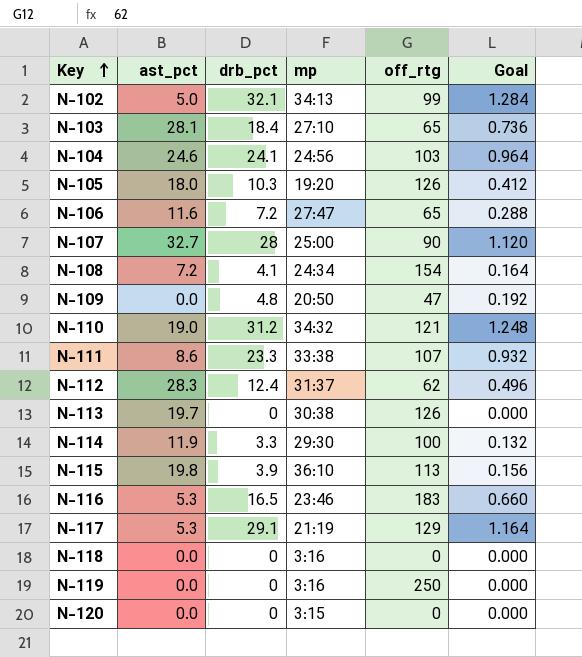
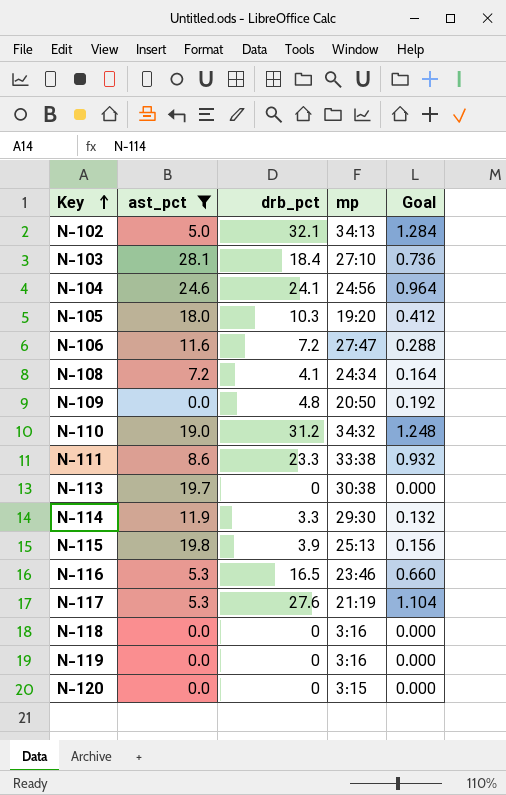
filter: none -> ast_pct <= 28.1
column off_rtg | position: 5 -> none
N-115 | mp: 36:10 -> 25:13
N-117 | drb_pct: 29.1 -> 27.6
N-117 | Goal: 1.164 -> 1.104

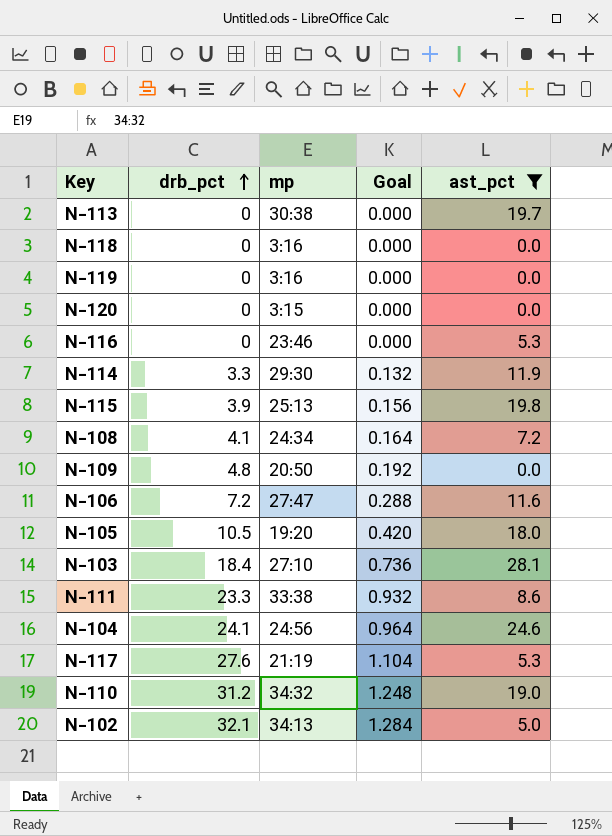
row order: Key ascending -> drb_pct ascending
column ast_pct | position: 2 -> 5
N-116 | drb_pct: 16.5 -> 0
N-116 | Goal: 0.660 -> 0.000
N-105 | drb_pct: 10.3 -> 10.5
N-105 | Goal: 0.412 -> 0.420

